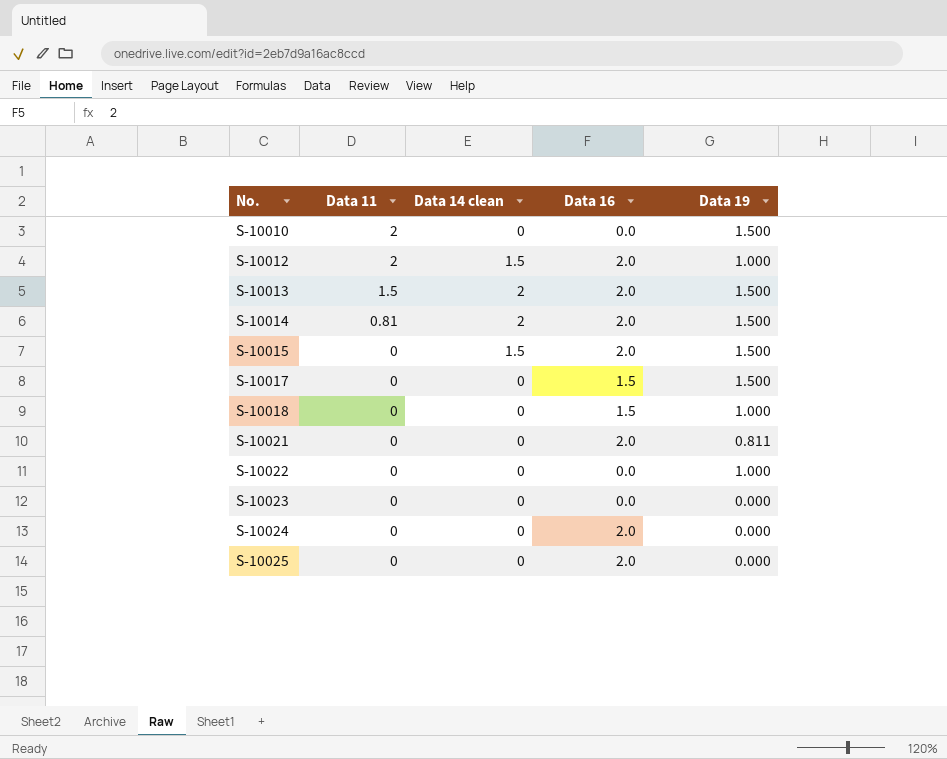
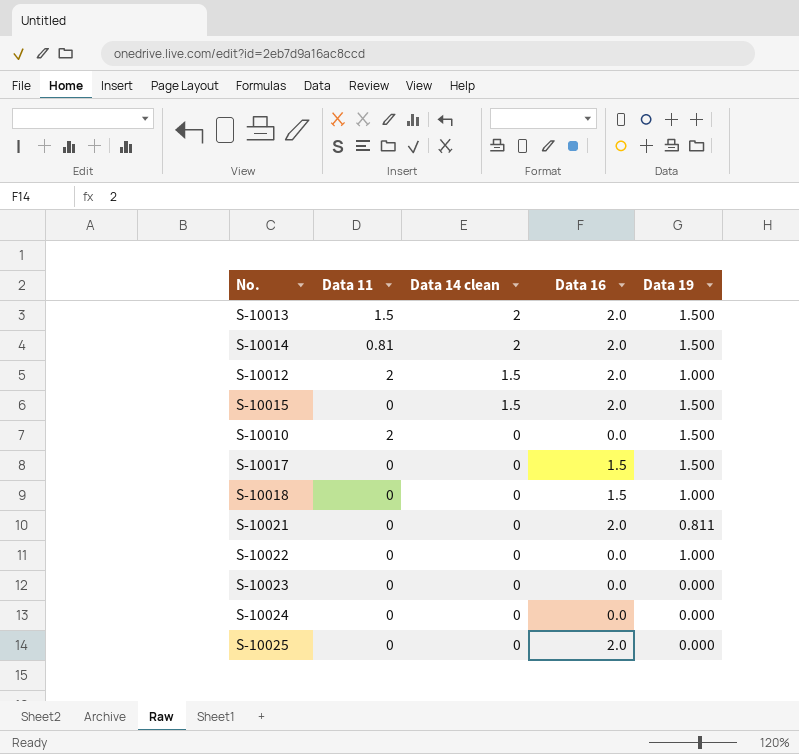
row order: No. ascending -> Data 14 clean descending
S-10024 | Data 16: 2.0 -> 0.0

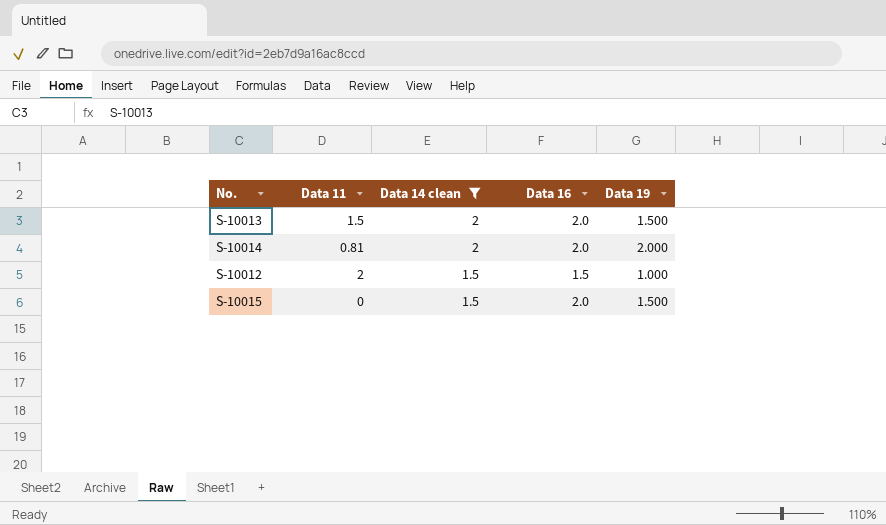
filter: none -> Data 14 clean != 0
S-10014 | Data 19: 1.500 -> 2.000
S-10012 | Data 16: 2.0 -> 1.5

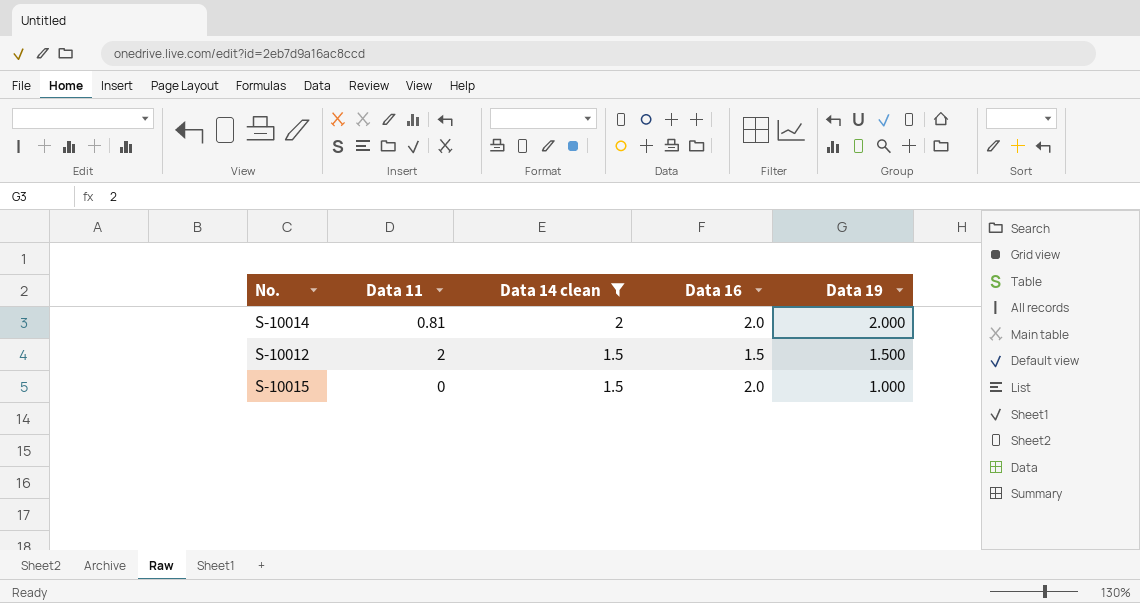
row S-10013: 1.5 | 2 | 2.0 | 1.500 -> none
S-10012 | Data 19: 1.000 -> 1.500
S-10015 | Data 19: 1.500 -> 1.000

